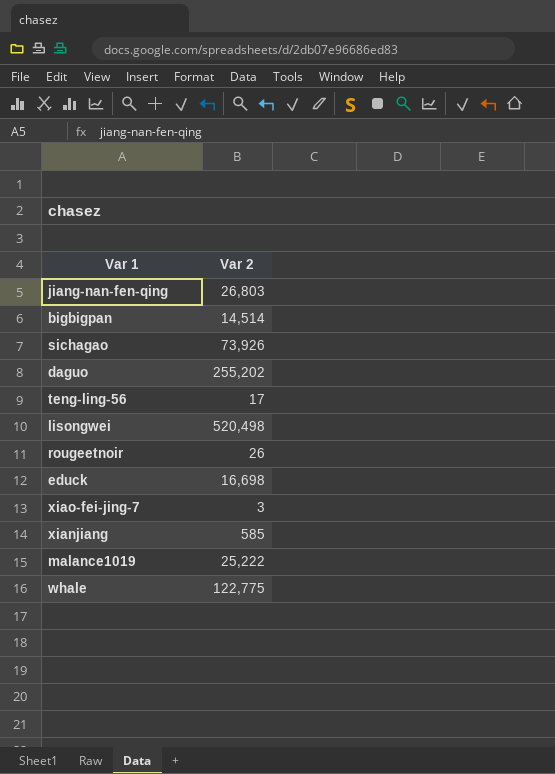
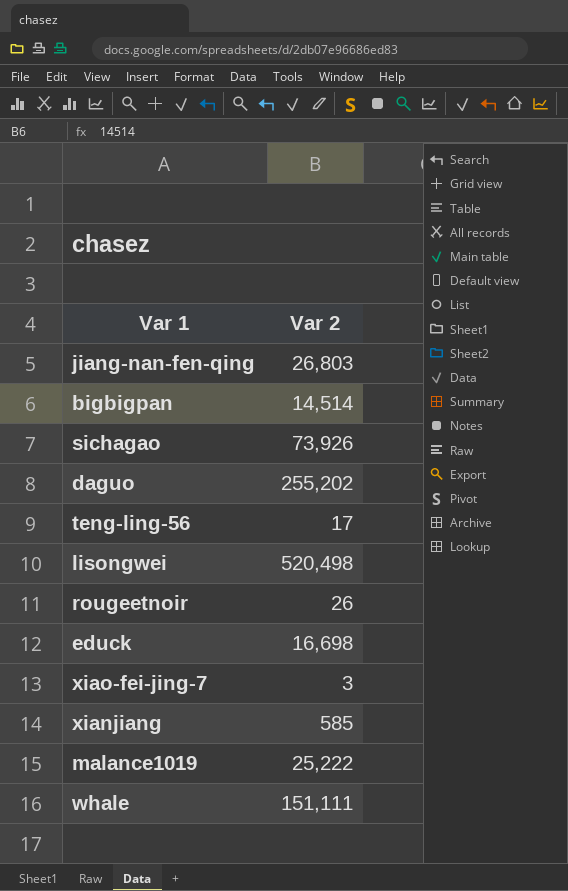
whale | Var 2: 122,775 -> 151,111

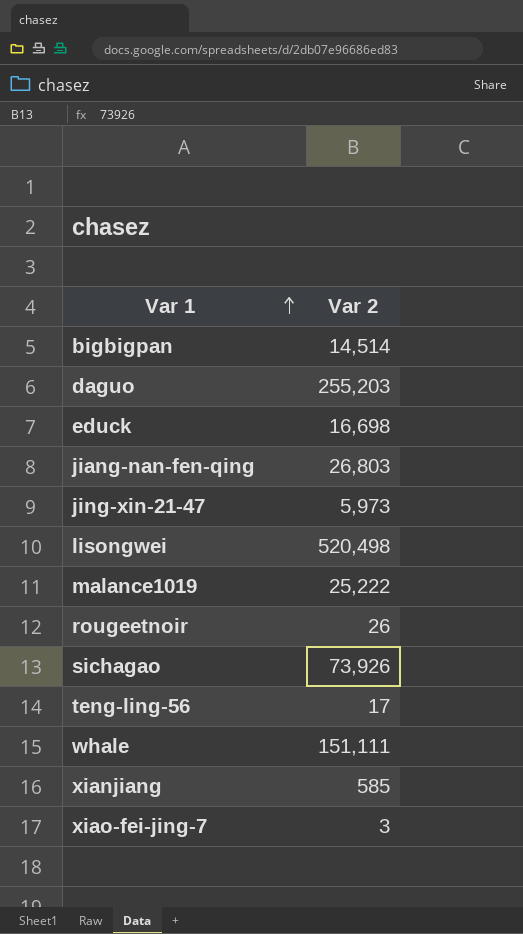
row order: none -> Var 1 ascending
daguo | Var 2: 255,202 -> 255,203
row jing-xin-21-47: none -> 5,973

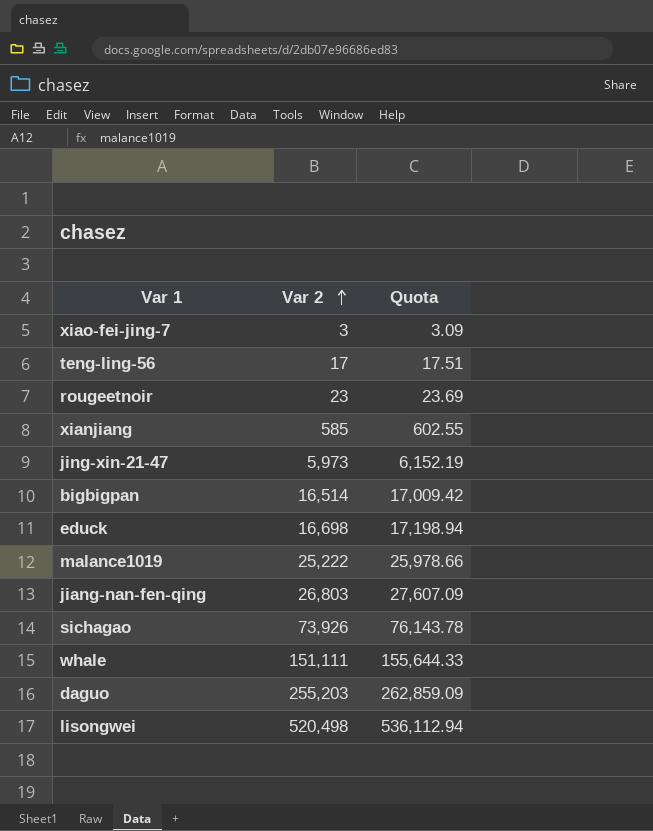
row order: Var 1 ascending -> Var 2 ascending
column Quota | formula: none -> [Var 2] * 1.03
rougeetnoir | Var 2: 26 -> 23
bigbigpan | Var 2: 14,514 -> 16,514

